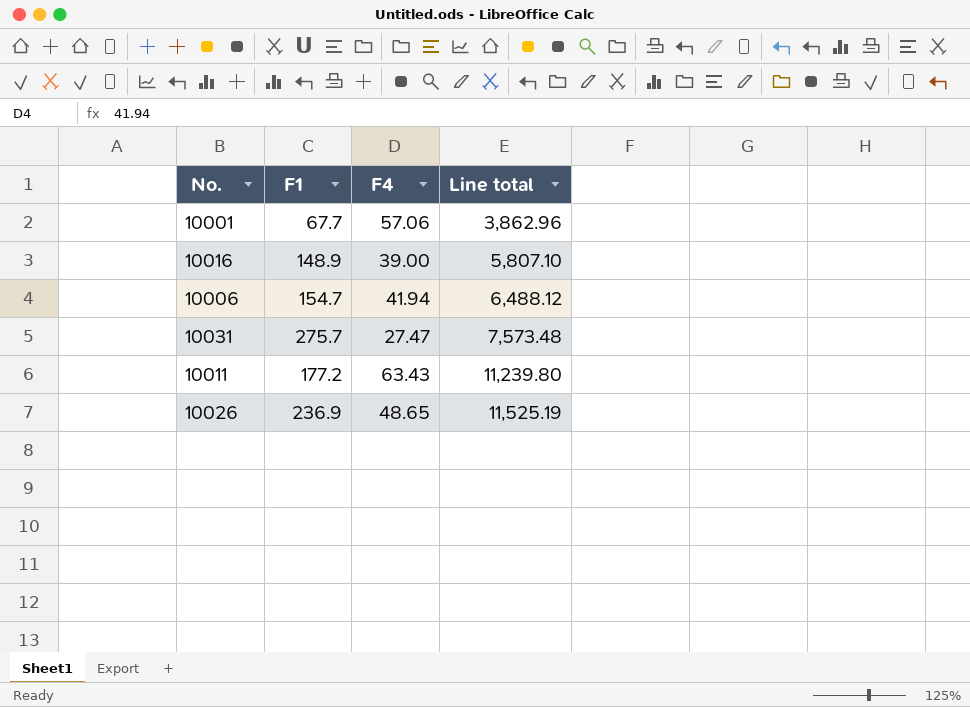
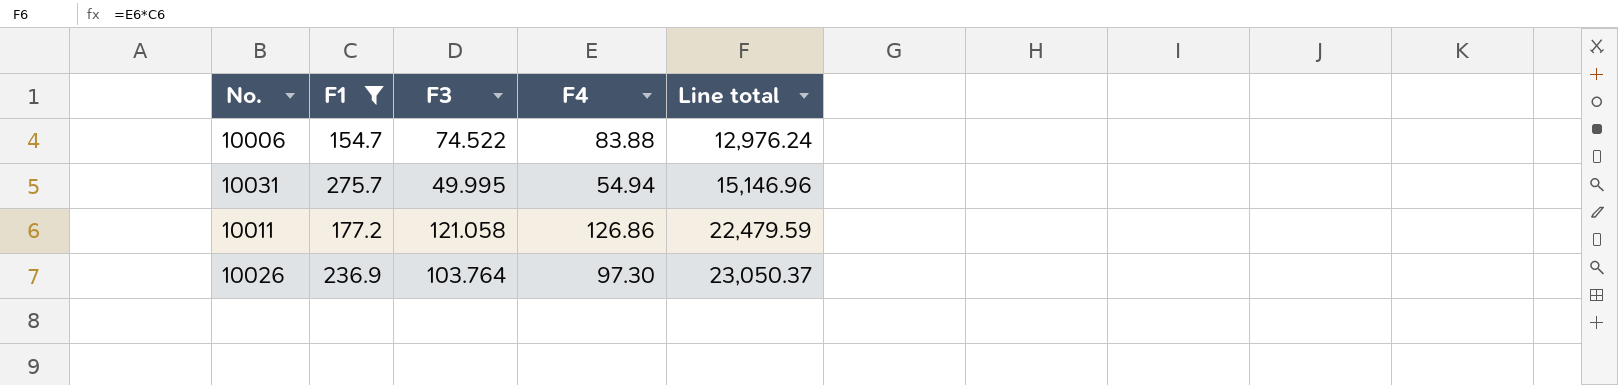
filter: none -> F1 >= 154.7
column F3 | position: none -> 3
10006 | F4: 41.94 -> 83.88
10006 | Line total: 6,488.12 -> 12,976.24
10031 | F4: 27.47 -> 54.94
10031 | Line total: 7,573.48 -> 15,146.96
10011 | F4: 63.43 -> 126.86
10011 | Line total: 11,239.80 -> 22,479.59
10026 | F4: 48.65 -> 97.30
10026 | Line total: 11,525.19 -> 23,050.37

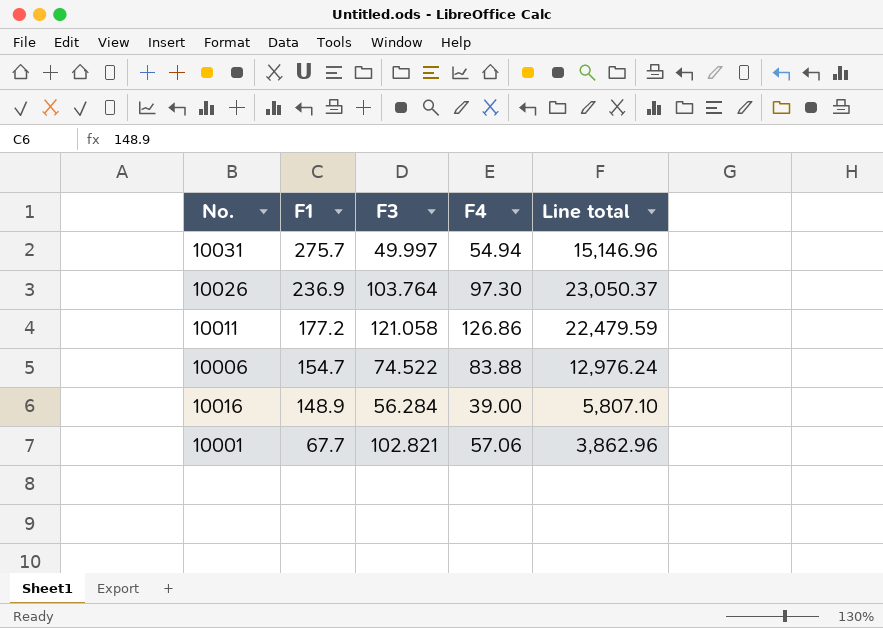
filter: F1 >= 154.7 -> none
row order: Line total ascending -> F1 descending
10031 | F3: 49.995 -> 49.997

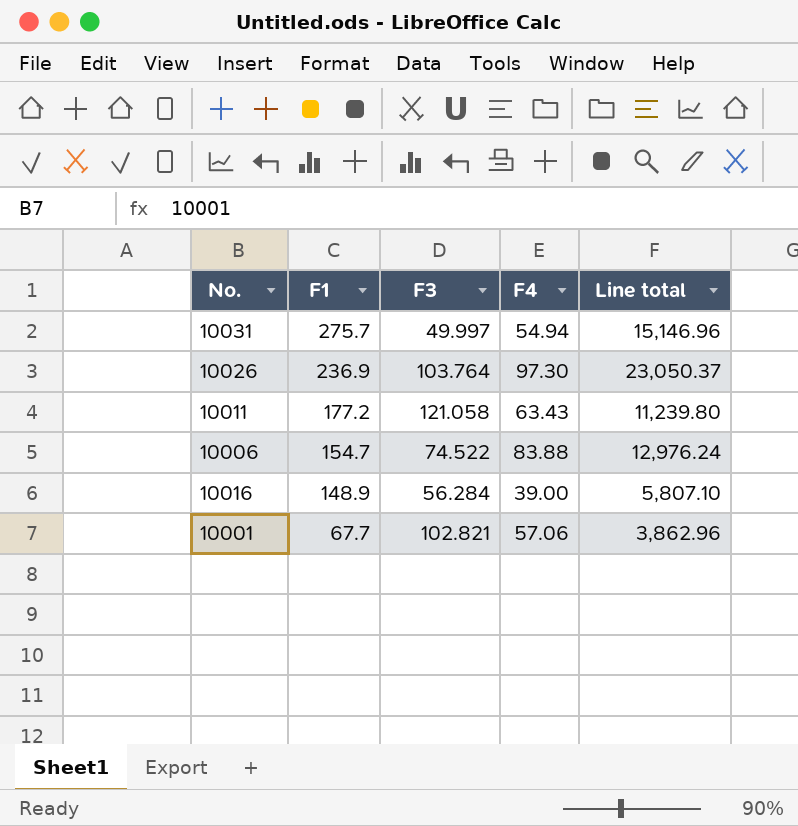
10011 | F4: 126.86 -> 63.43
10011 | Line total: 22,479.59 -> 11,239.80

